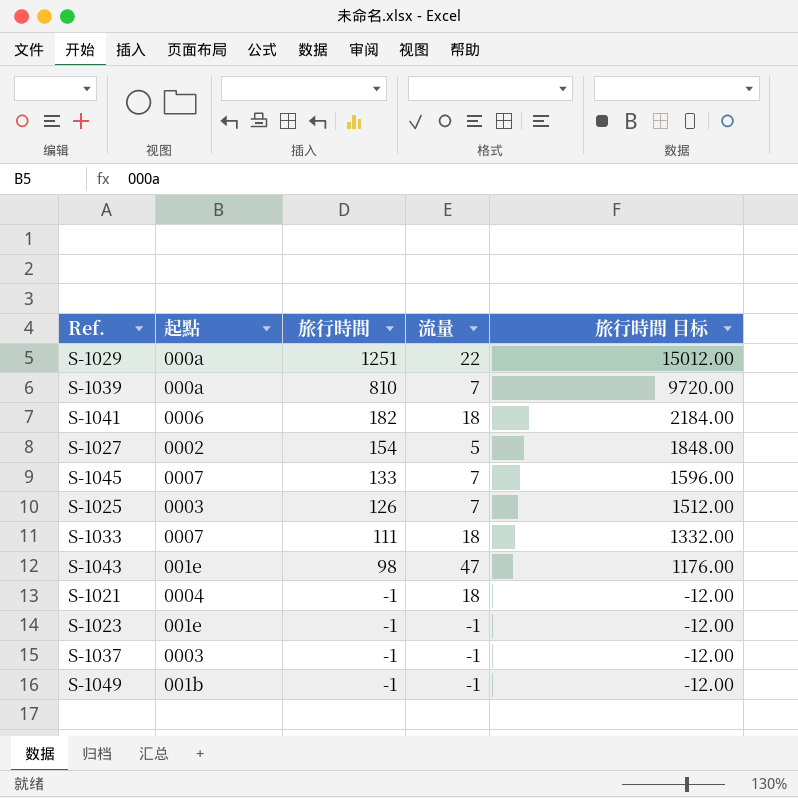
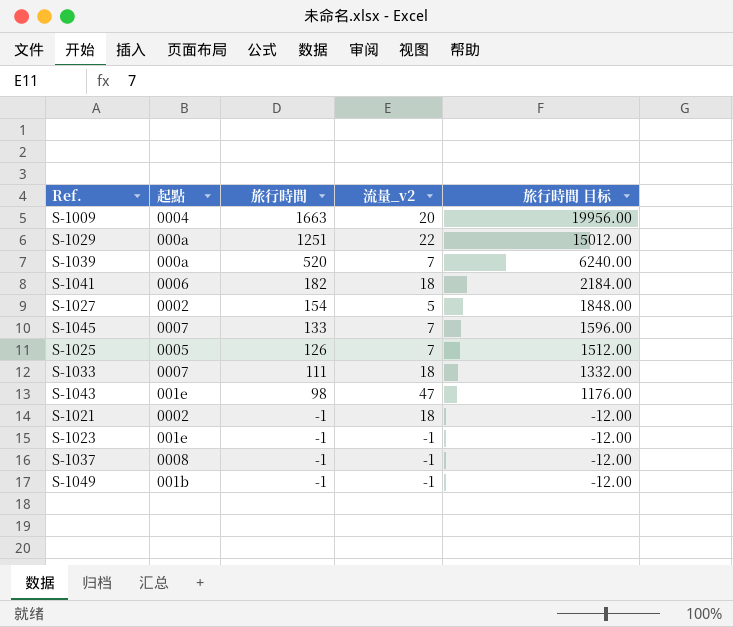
column name: 流量 -> 流量_v2
row S-1009: none -> 0004 | 1663 | 20 | 19956.00
S-1039 | 旅行時間: 810 -> 520
S-1039 | 旅行時間 目标: 9720.00 -> 6240.00
S-1025 | 起點: 0003 -> 0005
S-1021 | 起點: 0004 -> 0002
S-1037 | 起點: 0003 -> 0008

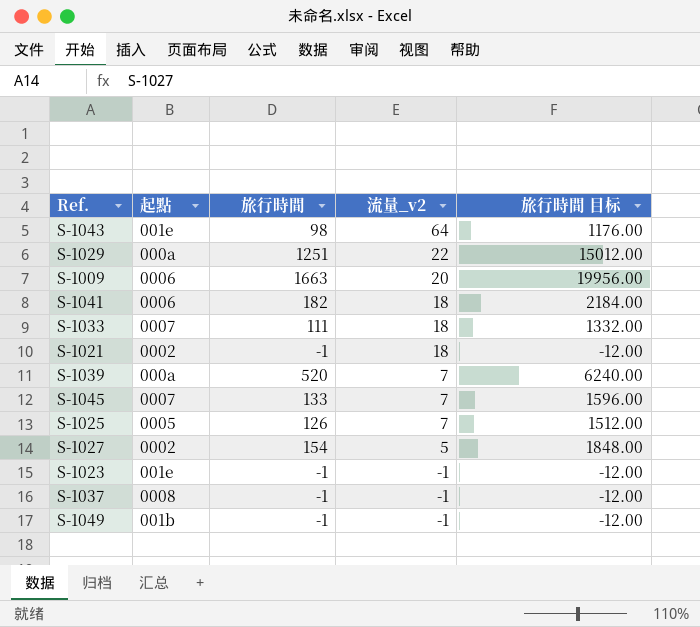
row order: 旅行時間 descending -> 流量_v2 descending
S-1043 | 流量_v2: 47 -> 64
S-1009 | 起點: 0004 -> 0006

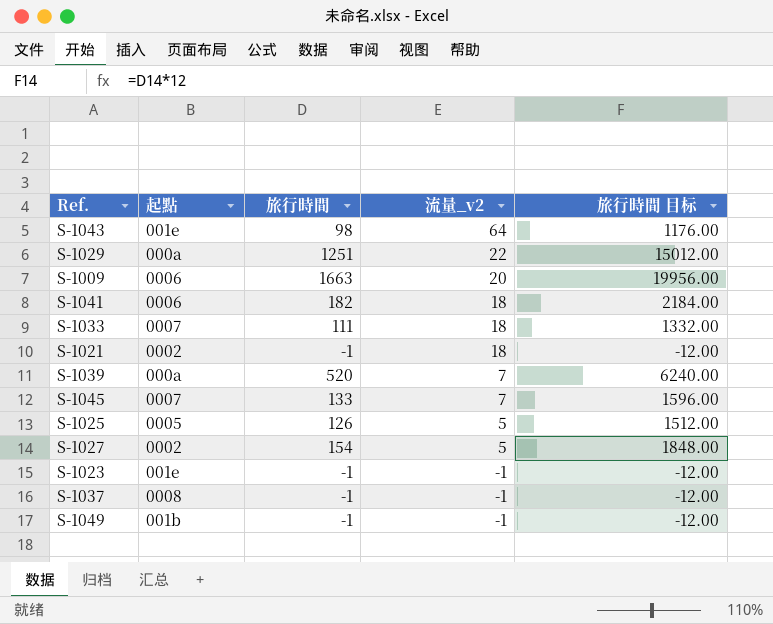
S-1025 | 流量_v2: 7 -> 5

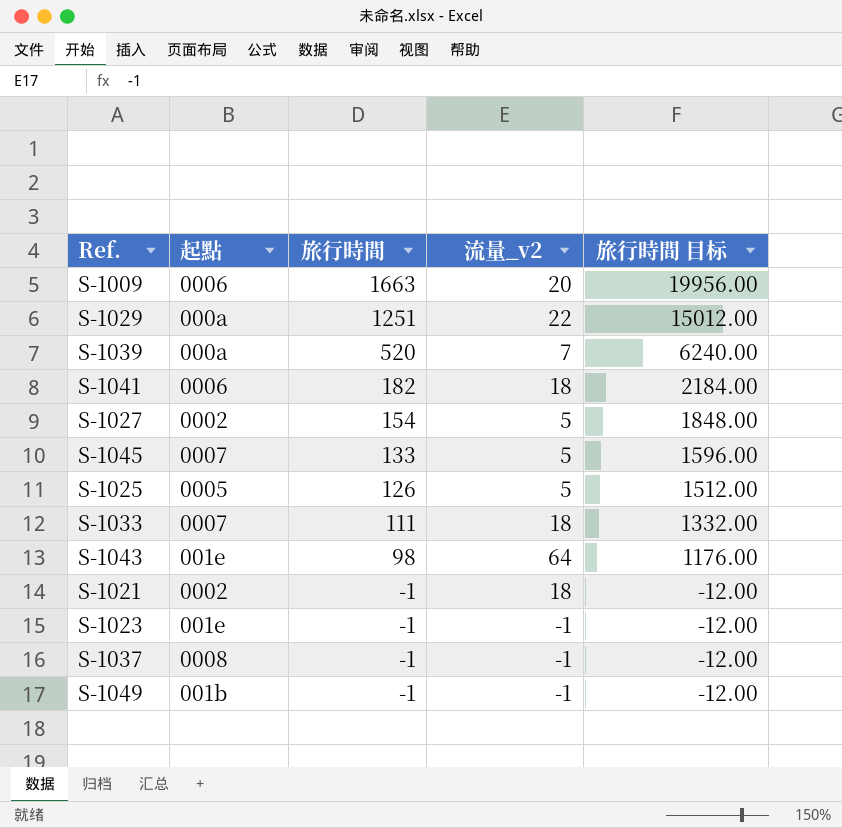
row order: 流量_v2 descending -> 旅行時間 descending
S-1045 | 流量_v2: 7 -> 5

